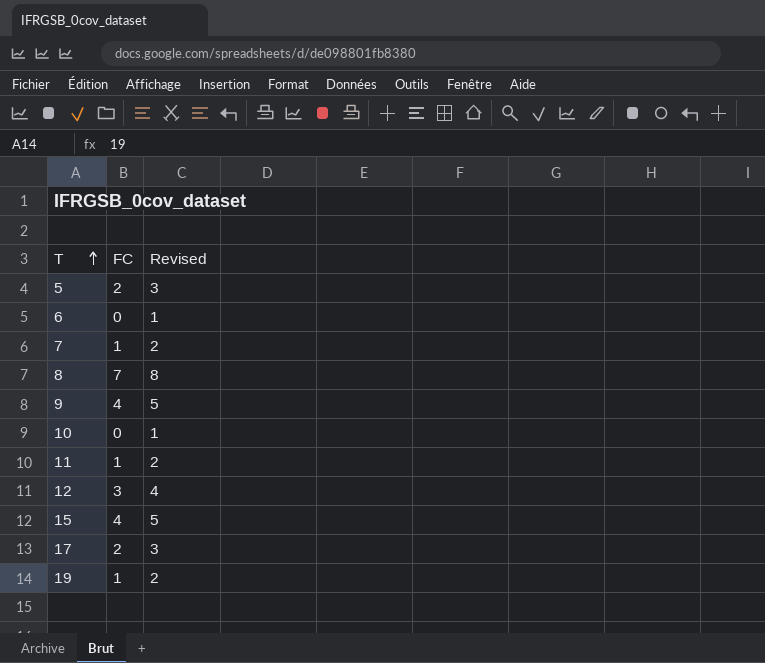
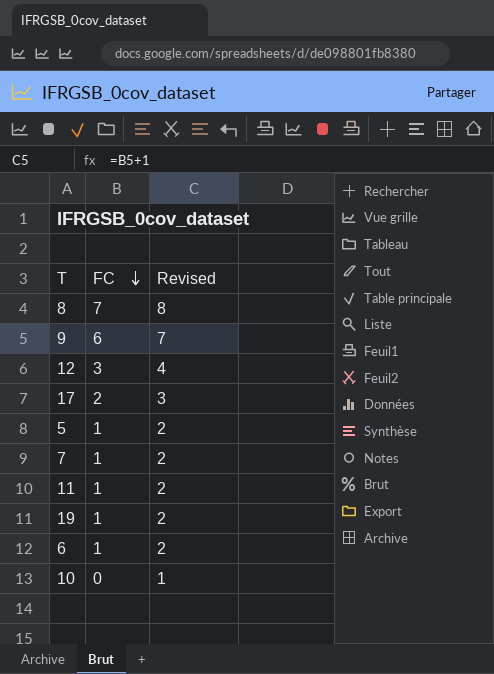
row order: T ascending -> FC descending
row 15: 4 | 5 -> none
9 | FC: 4 -> 6
9 | Revised: 5 -> 7
5 | FC: 2 -> 1
5 | Revised: 3 -> 2
6 | FC: 0 -> 1
6 | Revised: 1 -> 2

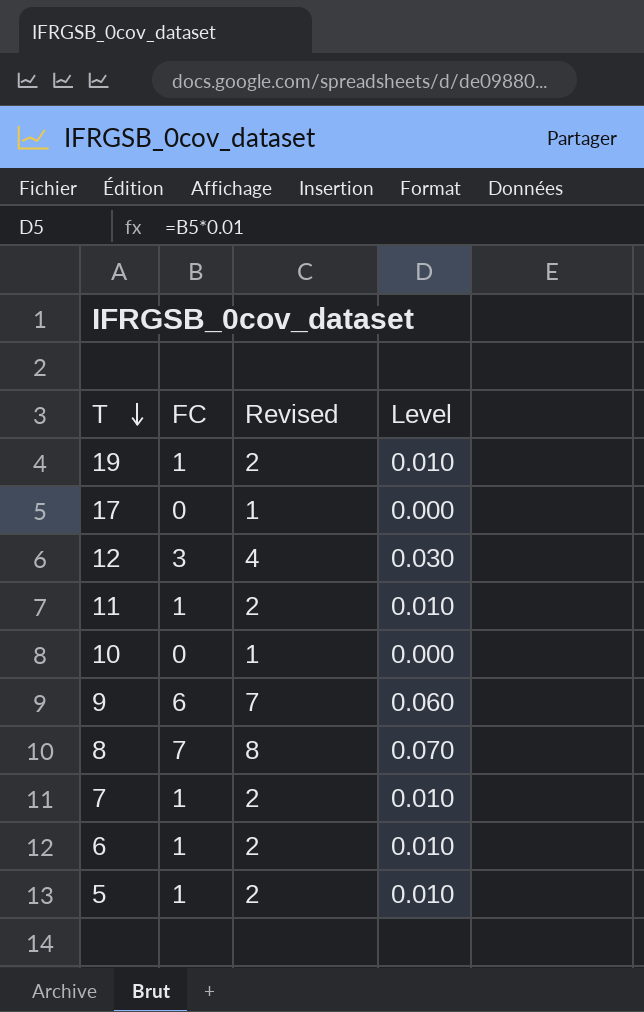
row order: FC descending -> T descending
column Level | formula: none -> [FC] * 0.01
17 | FC: 2 -> 0
17 | Revised: 3 -> 1

